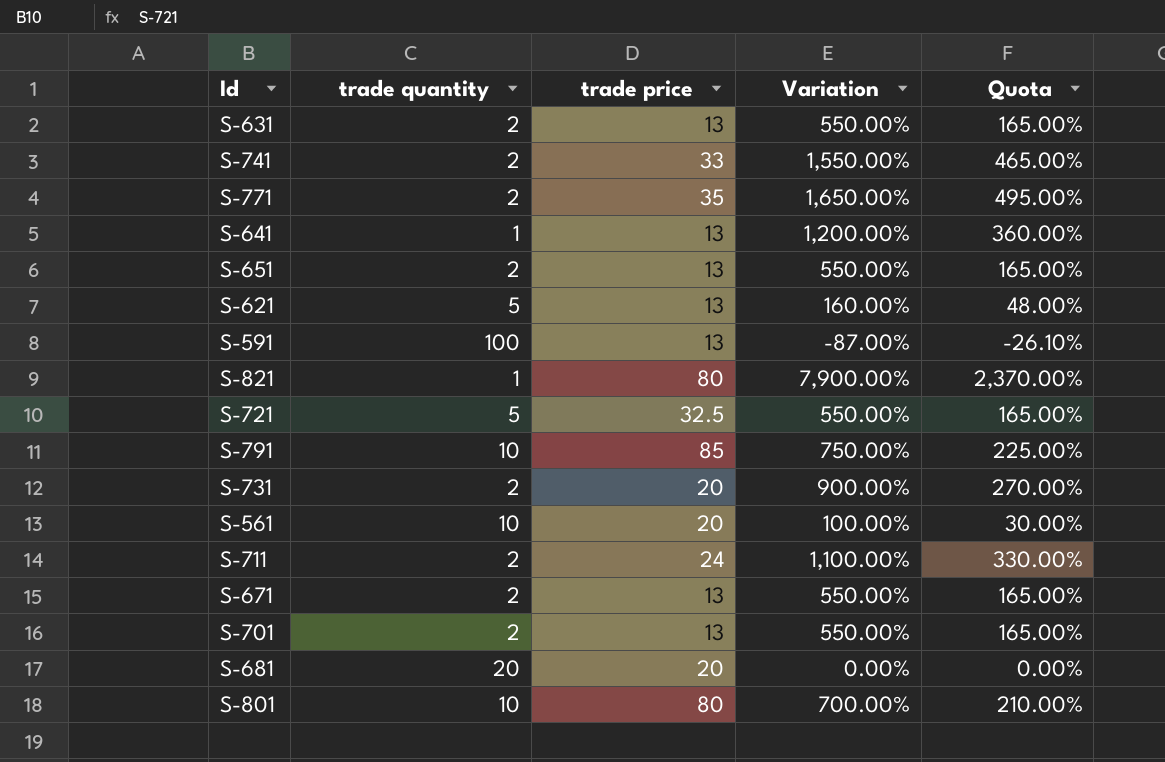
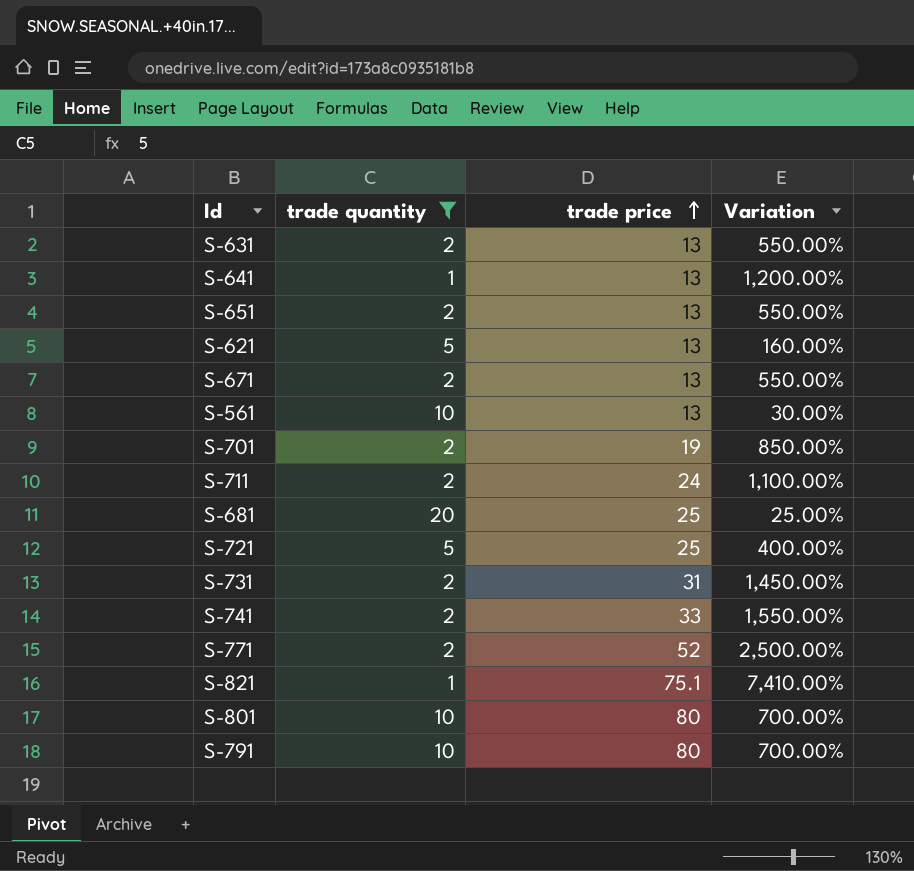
filter: none -> trade quantity != 100
row order: none -> trade price ascending
column Quota | formula: [Variation] * 0.3 -> none
S-561 | trade price: 20 -> 13
S-561 | Variation: 100.00% -> 30.00%
S-701 | trade price: 13 -> 19
S-701 | Variation: 550.00% -> 850.00%
S-681 | trade price: 20 -> 25
S-681 | Variation: 0.00% -> 25.00%
S-721 | trade price: 32.5 -> 25
S-721 | Variation: 550.00% -> 400.00%
S-731 | trade price: 20 -> 31
S-731 | Variation: 900.00% -> 1,450.00%
S-771 | trade price: 35 -> 52
S-771 | Variation: 1,650.00% -> 2,500.00%
S-821 | trade price: 80 -> 75.1
S-821 | Variation: 7,900.00% -> 7,410.00%
S-791 | trade price: 85 -> 80
S-791 | Variation: 750.00% -> 700.00%

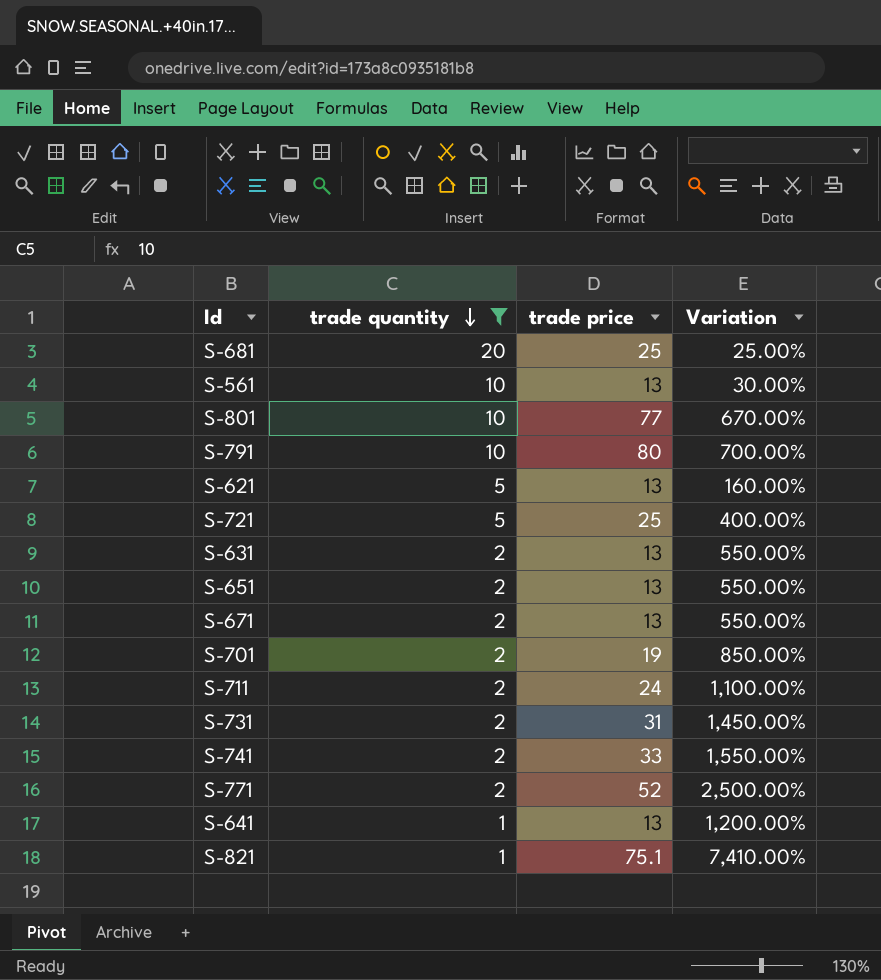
row order: trade price ascending -> trade quantity descending
S-801 | trade price: 80 -> 77
S-801 | Variation: 700.00% -> 670.00%

